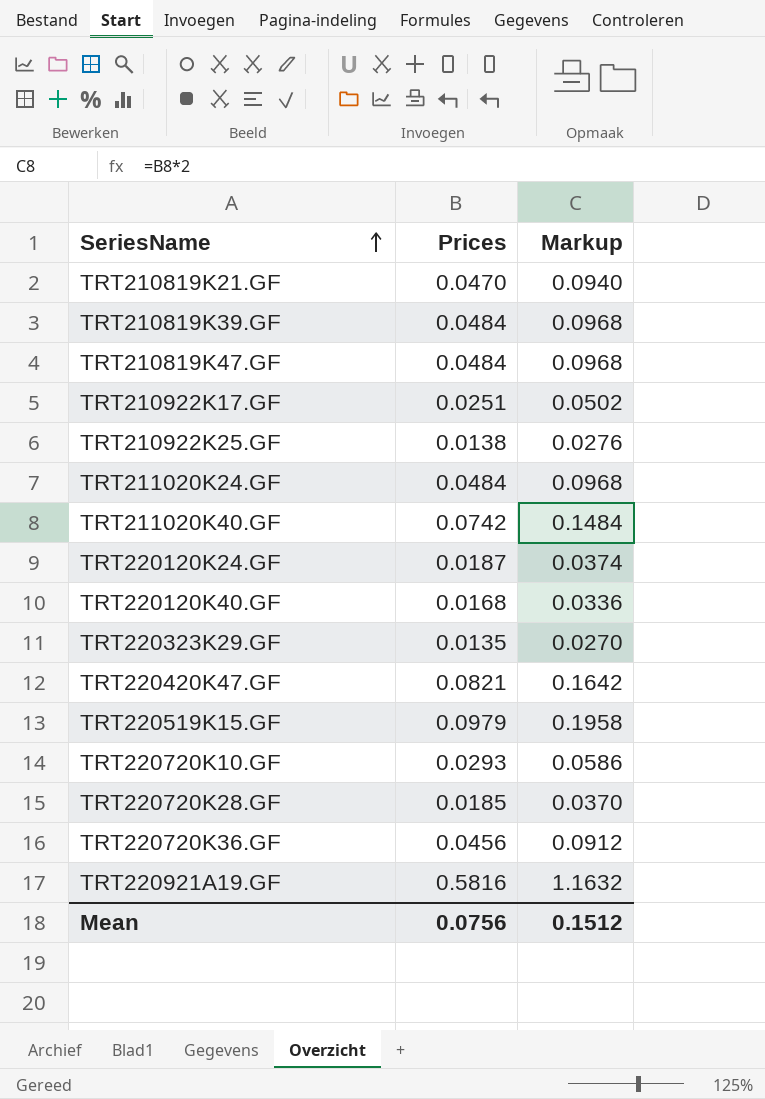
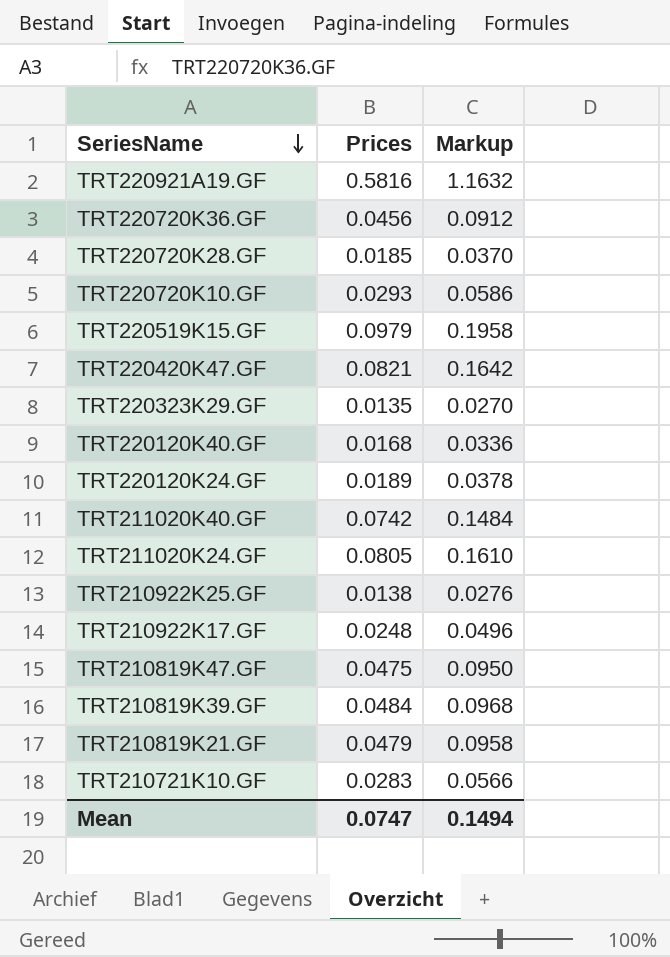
row order: SeriesName ascending -> SeriesName descending
TRT220120K24.GF | Prices: 0.0187 -> 0.0189
TRT220120K24.GF | Markup: 0.0374 -> 0.0378
TRT211020K24.GF | Prices: 0.0484 -> 0.0805
TRT211020K24.GF | Markup: 0.0968 -> 0.1610
TRT210922K17.GF | Prices: 0.0251 -> 0.0248
TRT210922K17.GF | Markup: 0.0502 -> 0.0496
TRT210819K47.GF | Prices: 0.0484 -> 0.0475
TRT210819K47.GF | Markup: 0.0968 -> 0.0950
TRT210819K21.GF | Prices: 0.0470 -> 0.0479
TRT210819K21.GF | Markup: 0.0940 -> 0.0958
row TRT210721K10.GF: none -> 0.0283 | 0.0566
Mean | Prices: 0.0756 -> 0.0747
Mean | Markup: 0.1512 -> 0.1494

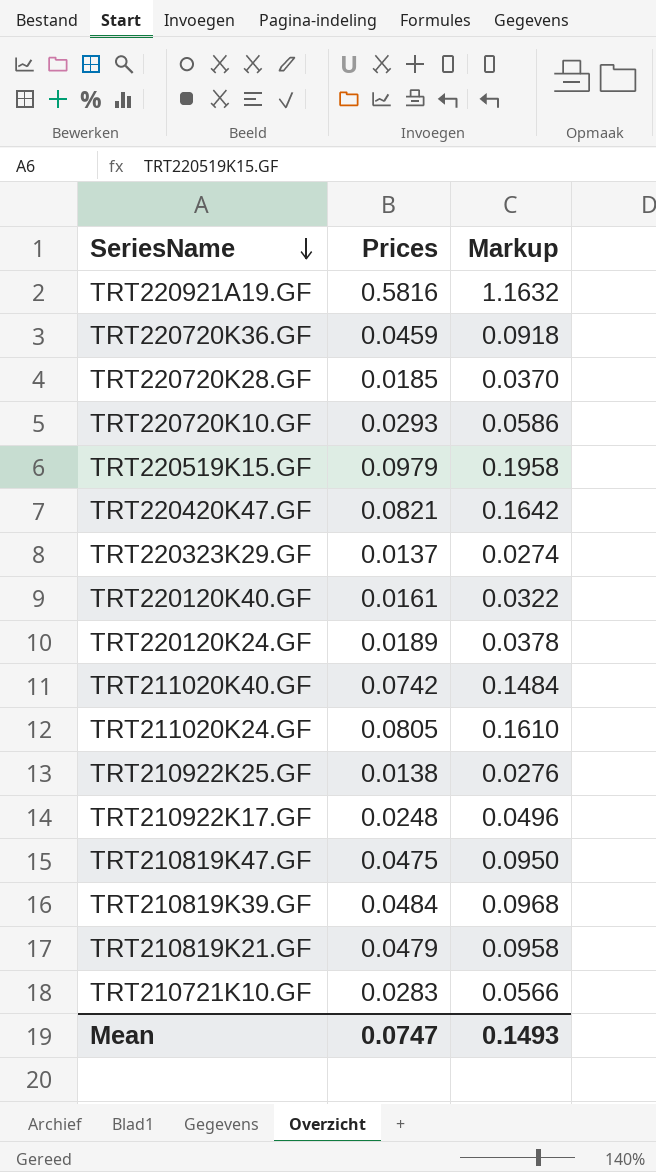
TRT220720K36.GF | Prices: 0.0456 -> 0.0459
TRT220720K36.GF | Markup: 0.0912 -> 0.0918
TRT220323K29.GF | Prices: 0.0135 -> 0.0137
TRT220323K29.GF | Markup: 0.0270 -> 0.0274
TRT220120K40.GF | Prices: 0.0168 -> 0.0161
TRT220120K40.GF | Markup: 0.0336 -> 0.0322
Mean | Markup: 0.1494 -> 0.1493

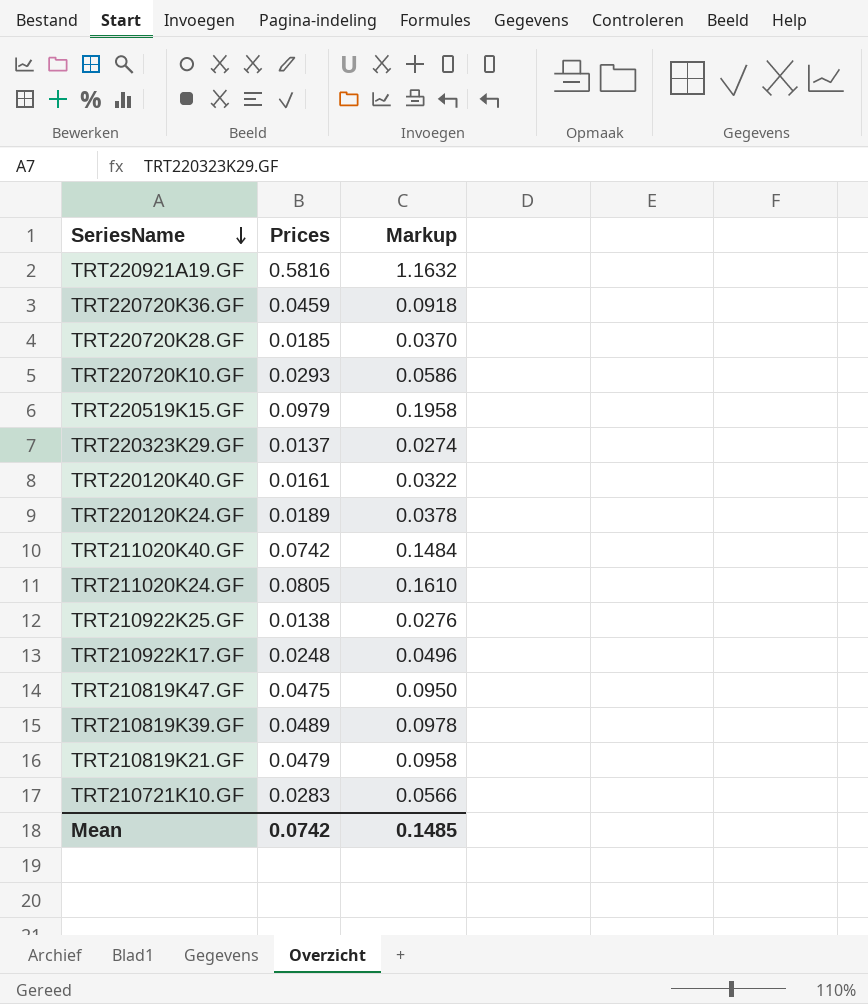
row TRT220420K47.GF: 0.0821 | 0.1642 -> none
TRT210819K39.GF | Prices: 0.0484 -> 0.0489
TRT210819K39.GF | Markup: 0.0968 -> 0.0978
Mean | Prices: 0.0747 -> 0.0742
Mean | Markup: 0.1493 -> 0.1485

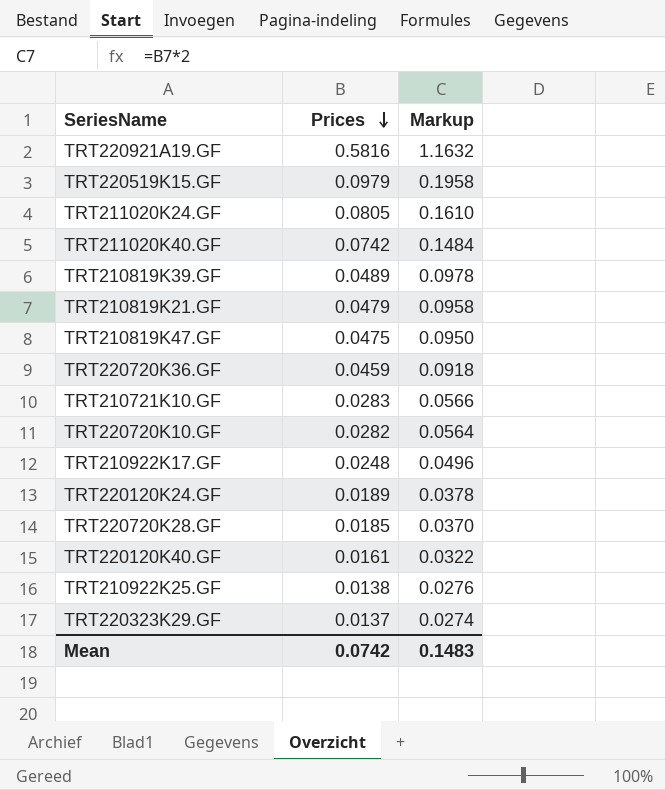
row order: SeriesName descending -> Prices descending
TRT220720K10.GF | Prices: 0.0293 -> 0.0282
TRT220720K10.GF | Markup: 0.0586 -> 0.0564
Mean | Markup: 0.1485 -> 0.1483

